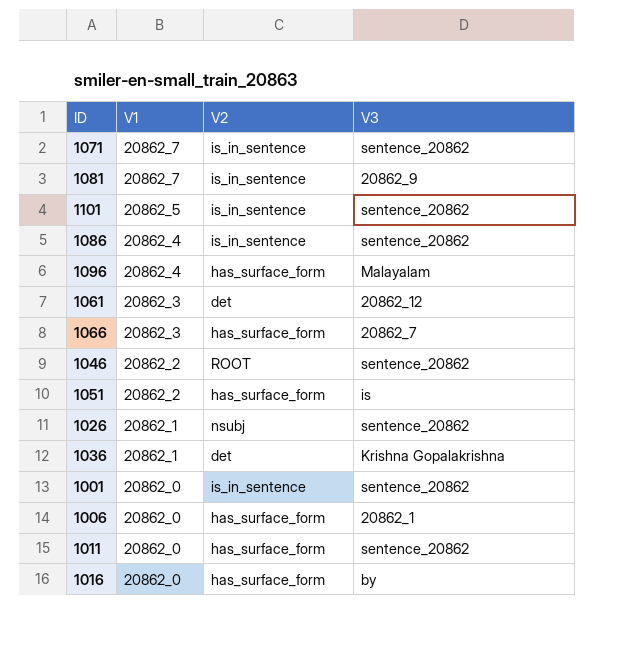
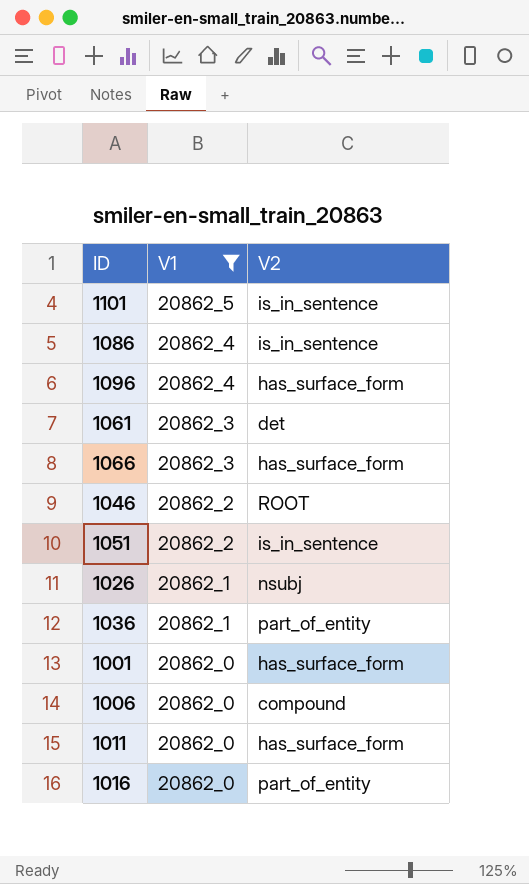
filter: none -> V1 != 20862_7
column V3 | position: 4 -> none
1051 | V2: has_surface_form -> is_in_sentence
1036 | V2: det -> part_of_entity
1001 | V2: is_in_sentence -> has_surface_form
1006 | V2: has_surface_form -> compound
1016 | V2: has_surface_form -> part_of_entity

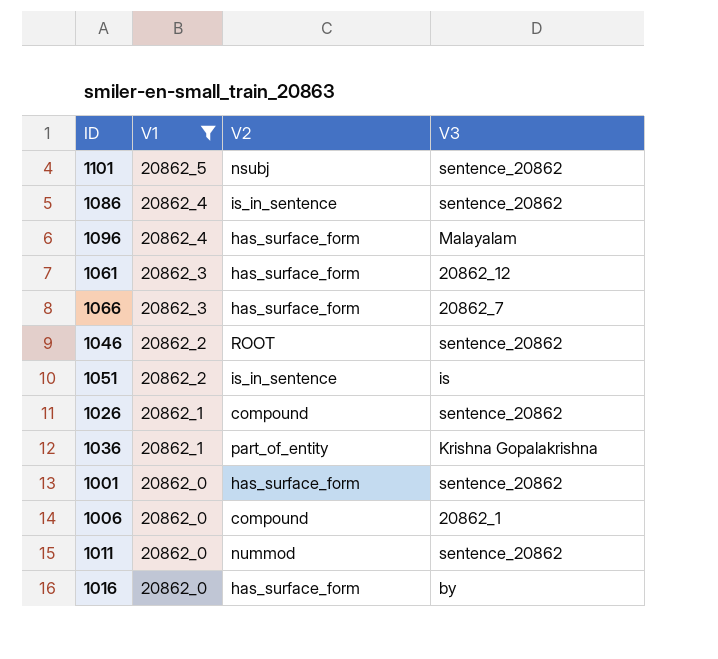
column V3 | position: none -> 4
1101 | V2: is_in_sentence -> nsubj
1061 | V2: det -> has_surface_form
1026 | V2: nsubj -> compound
1011 | V2: has_surface_form -> nummod
1016 | V2: part_of_entity -> has_surface_form

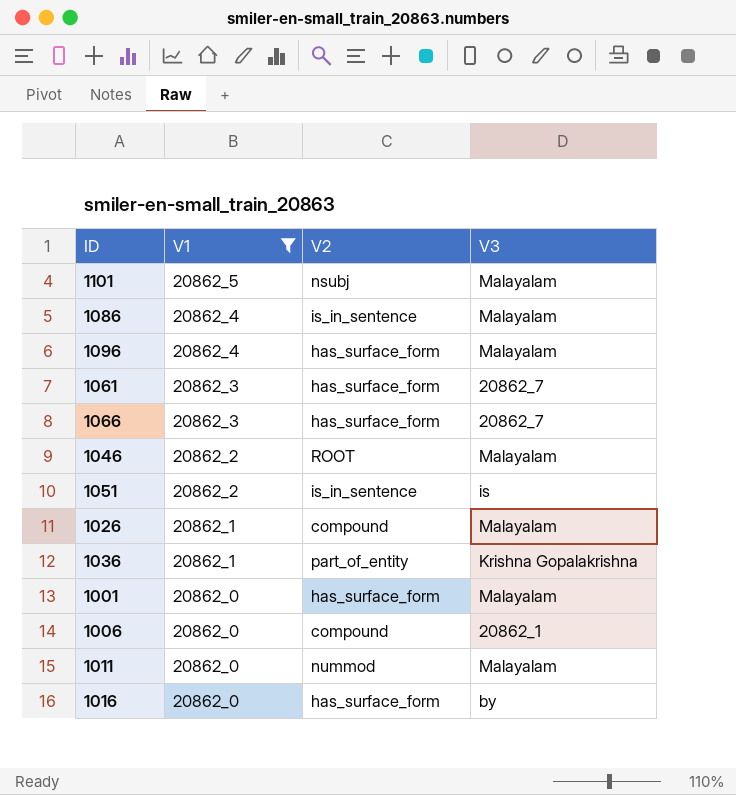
1101 | V3: sentence_20862 -> Malayalam
1086 | V3: sentence_20862 -> Malayalam
1061 | V3: 20862_12 -> 20862_7
1046 | V3: sentence_20862 -> Malayalam
1026 | V3: sentence_20862 -> Malayalam
1001 | V3: sentence_20862 -> Malayalam
1011 | V3: sentence_20862 -> Malayalam

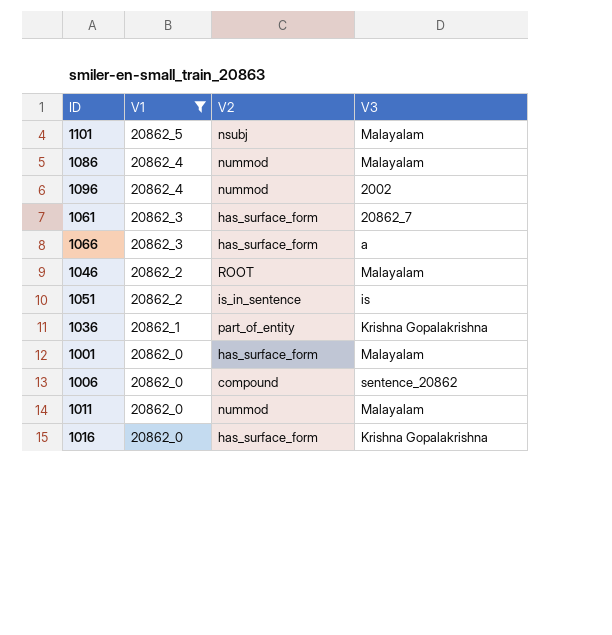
row 1026: 20862_1 | compound | Malayalam -> none
1086 | V2: is_in_sentence -> nummod
1096 | V2: has_surface_form -> nummod
1096 | V3: Malayalam -> 2002
1066 | V3: 20862_7 -> a
1006 | V3: 20862_1 -> sentence_20862
1016 | V3: by -> Krishna Gopalakrishna

